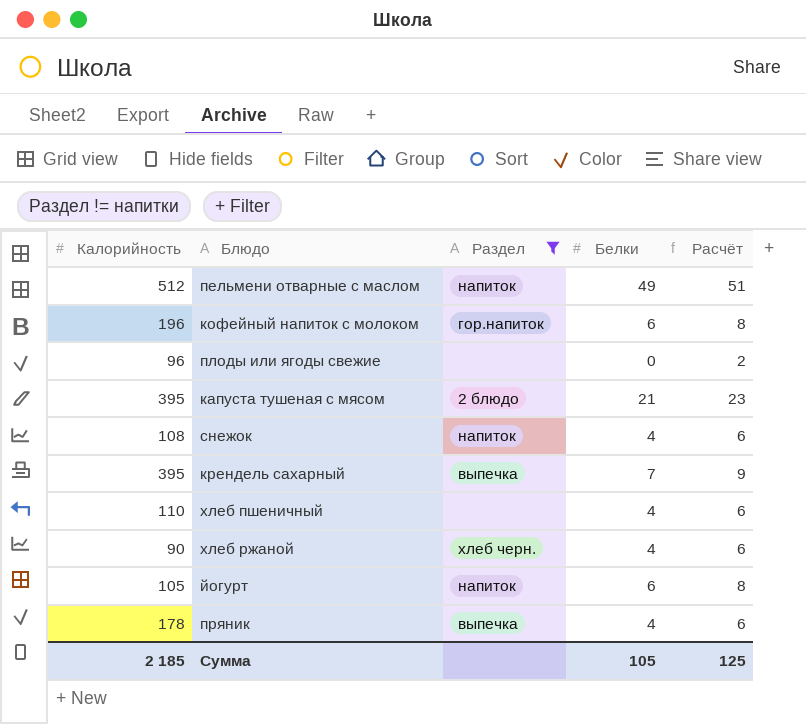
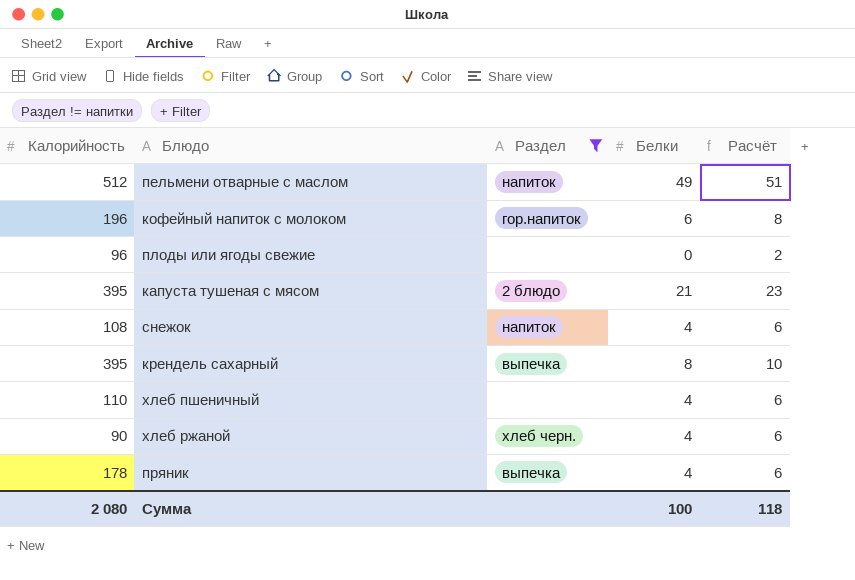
row йогурт: 105 | напиток | 6 | 8 -> none
крендель сахарный | Белки: 7 -> 8
крендель сахарный | Расчёт: 9 -> 10
Сумма | Калорийность: 2 185 -> 2 080
Сумма | Белки: 105 -> 100
Сумма | Расчёт: 125 -> 118

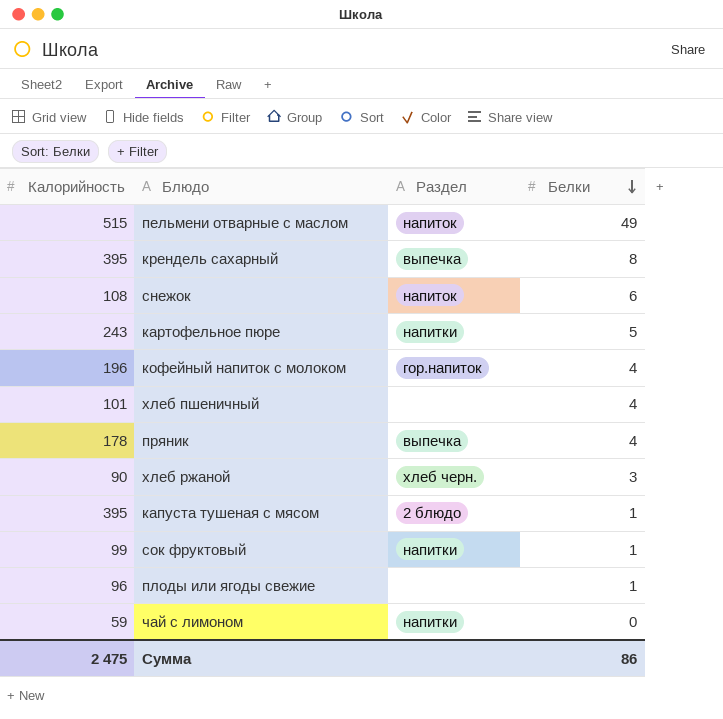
filter: Раздел != напитки -> none
row order: none -> Белки descending
column Расчёт | formula: [Белки] + 2 -> none
пельмени отварные с маслом | Калорийность: 512 -> 515
снежок | Белки: 4 -> 6
кофейный напиток с молоком | Белки: 6 -> 4
хлеб пшеничный | Калорийность: 110 -> 101
хлеб ржаной | Белки: 4 -> 3
капуста тушеная с мясом | Белки: 21 -> 1
плоды или ягоды свежие | Белки: 0 -> 1
Сумма | Калорийность: 2 080 -> 2 475
Сумма | Белки: 100 -> 86

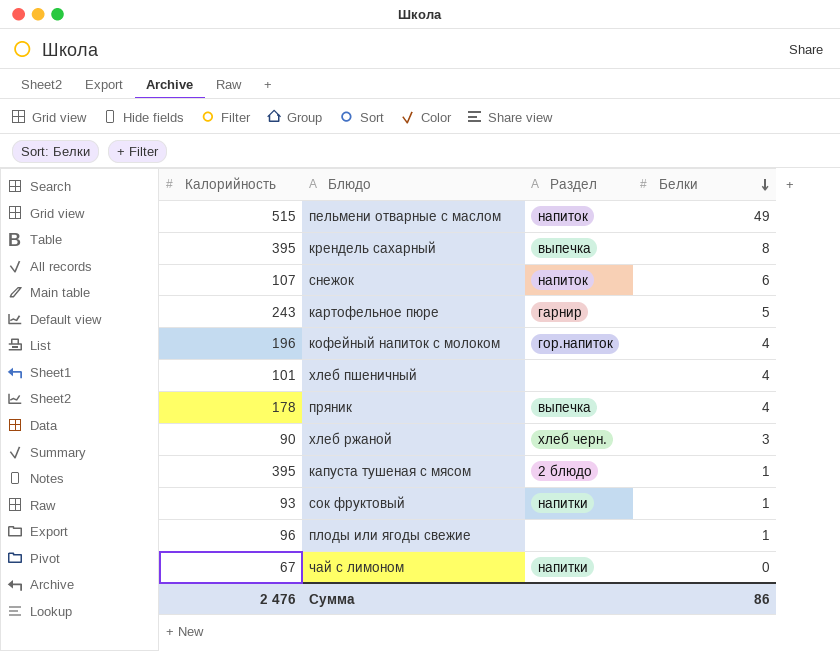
снежок | Калорийность: 108 -> 107
картофельное пюре | Раздел: напитки -> гарнир
сок фруктовый | Калорийность: 99 -> 93
чай с лимоном | Калорийность: 59 -> 67
Сумма | Калорийность: 2 475 -> 2 476

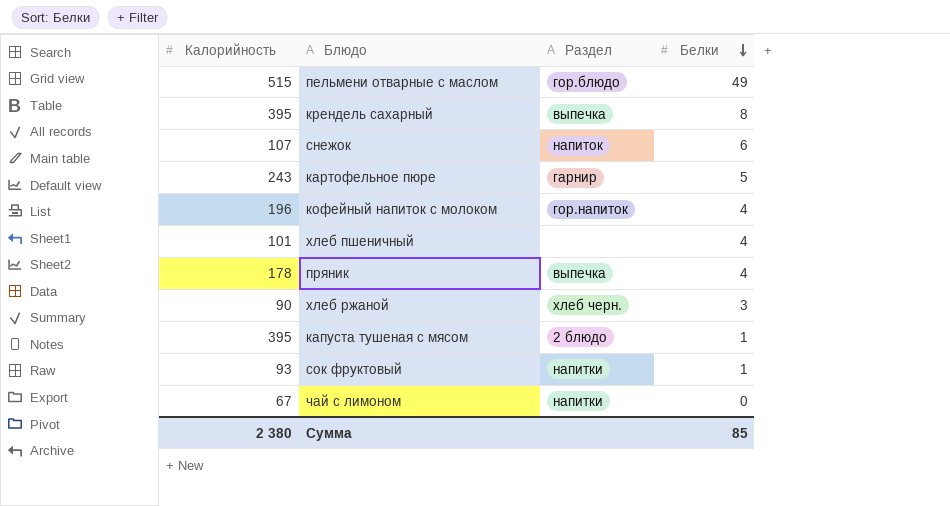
row плоды или ягоды свежие: 96 | none | 1 -> none
пельмени отварные с маслом | Раздел: напиток -> гор.блюдо
Сумма | Калорийность: 2 476 -> 2 380
Сумма | Белки: 86 -> 85

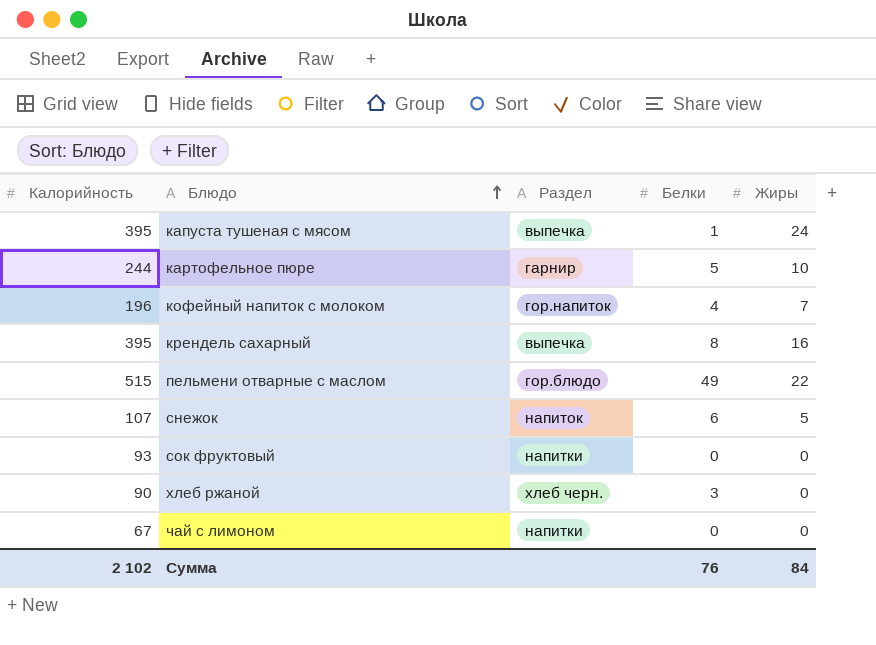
row order: Белки descending -> Блюдо ascending
column Жиры | position: none -> 5
row хлеб пшеничный: 101 | none | 4 -> none
row пряник: 178 | выпечка | 4 -> none
капуста тушеная с мясом | Раздел: 2 блюдо -> выпечка
картофельное пюре | Калорийность: 243 -> 244
сок фруктовый | Белки: 1 -> 0
Сумма | Калорийность: 2 380 -> 2 102
Сумма | Белки: 85 -> 76

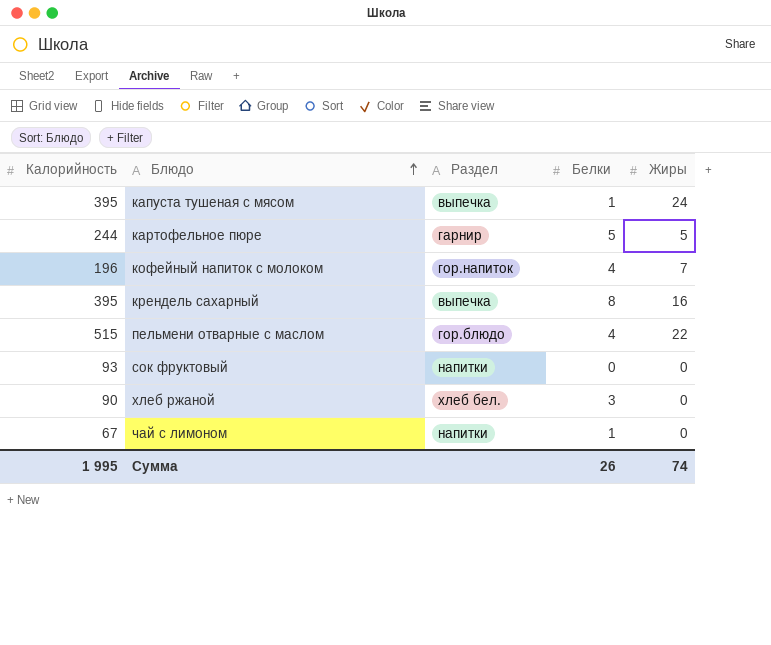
row снежок: 107 | напиток | 6 | 5 -> none
картофельное пюре | Жиры: 10 -> 5
пельмени отварные с маслом | Белки: 49 -> 4
хлеб ржаной | Раздел: хлеб черн. -> хлеб бел.
чай с лимоном | Белки: 0 -> 1
Сумма | Калорийность: 2 102 -> 1 995
Сумма | Белки: 76 -> 26
Сумма | Жиры: 84 -> 74

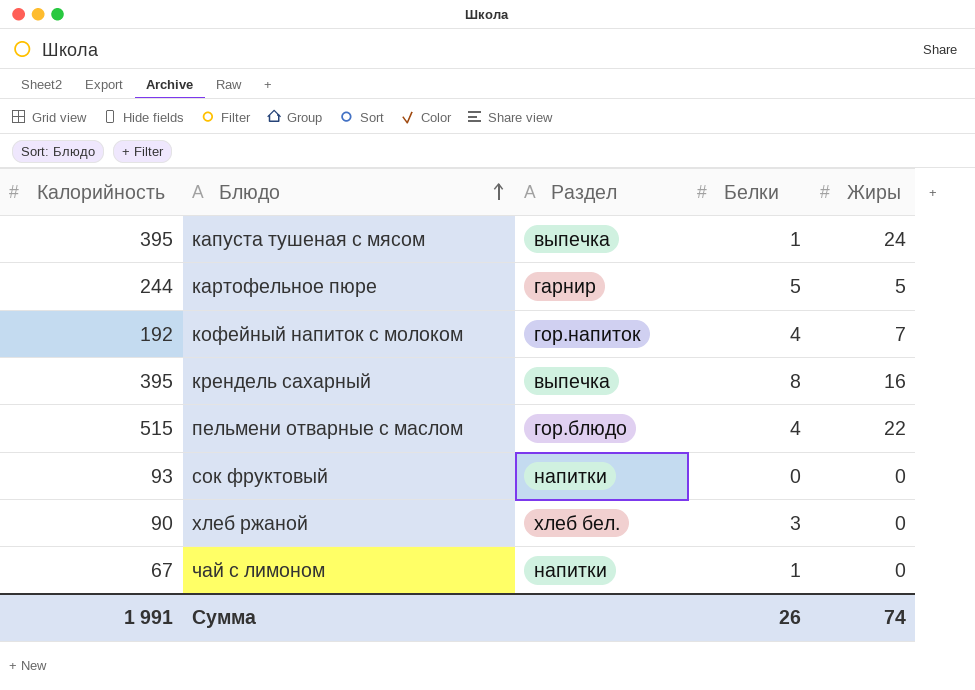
кофейный напиток с молоком | Калорийность: 196 -> 192
Сумма | Калорийность: 1 995 -> 1 991

